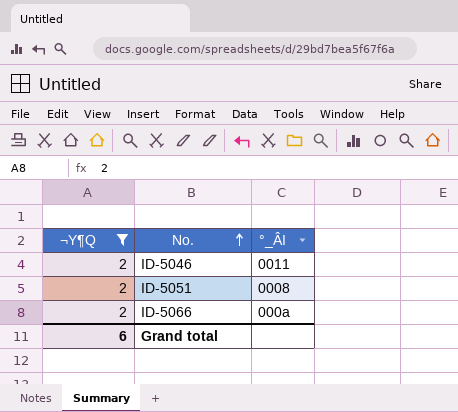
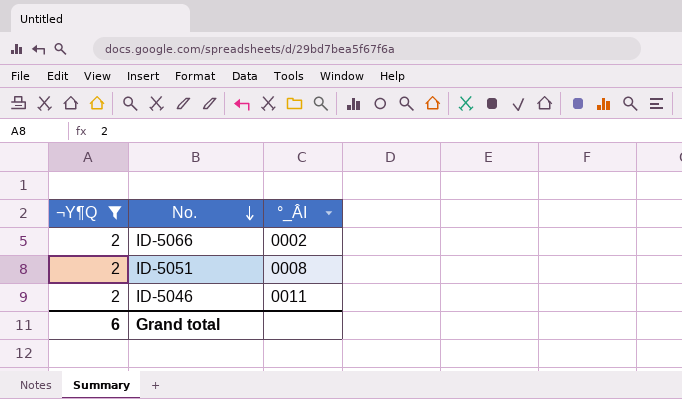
row order: No. ascending -> No. descending
ID-5066 | °_ÂI: 000a -> 0002

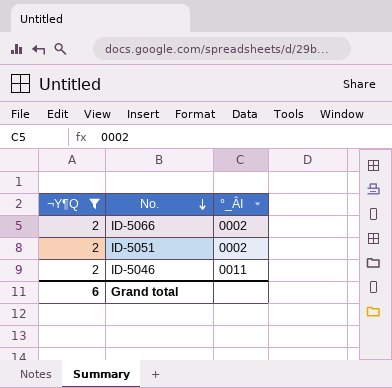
ID-5051 | °_ÂI: 0008 -> 0002

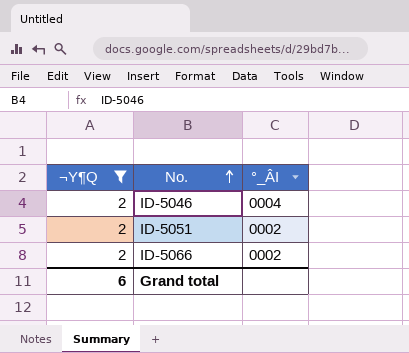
row order: No. descending -> No. ascending
ID-5046 | °_ÂI: 0011 -> 0004

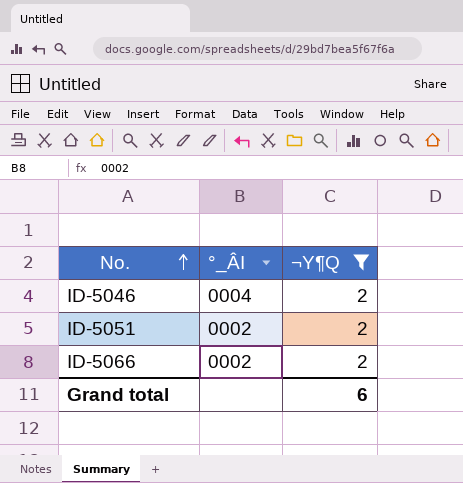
column ¬Y¶Q | position: 1 -> 3

